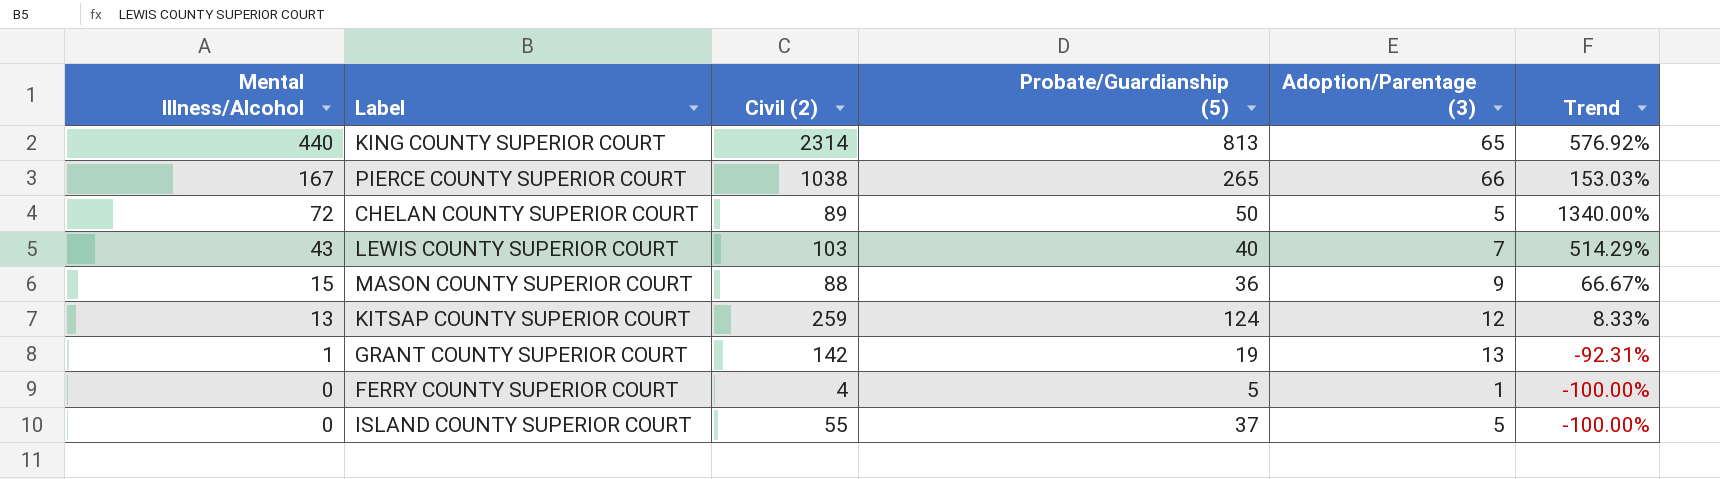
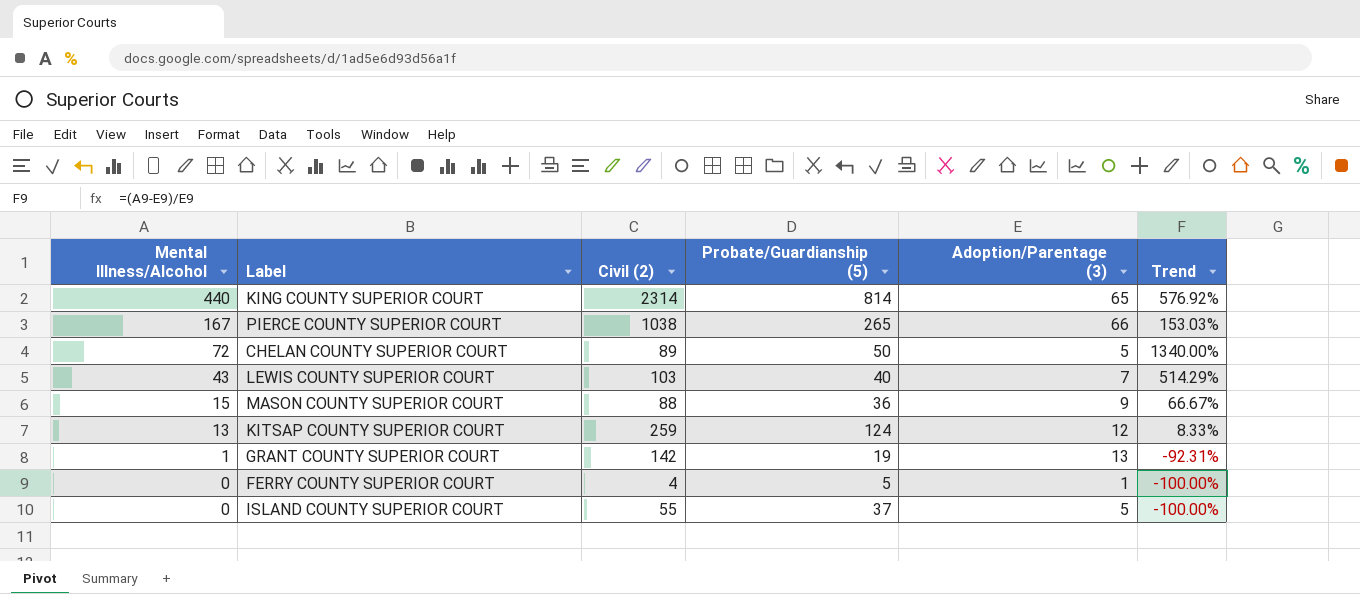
KING COUNTY SUPERIOR COURT | Probate/Guardianship (5): 813 -> 814

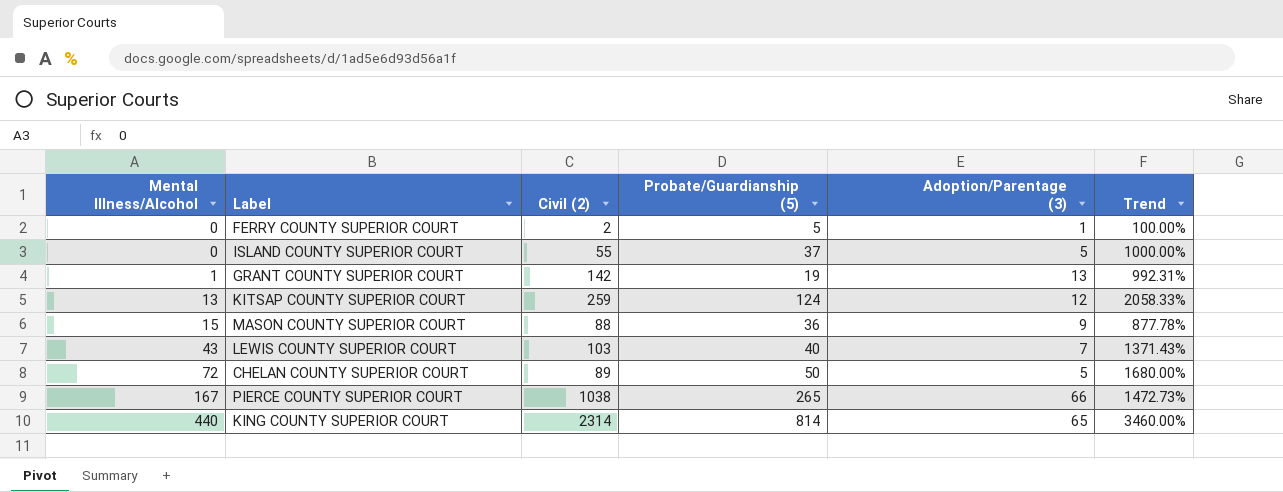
row order: Mental Illness/Alcohol descending -> Mental Illness/Alcohol ascending
column Trend | formula: ([Mental Illness/Alcohol] - [Adoption/Parentage (3)]) / [Adoption/Parentage (3)] -> ([Civil (2)] - [Adoption/Parentage (3)]) / [Adoption/Parentage (3)]
FERRY COUNTY SUPERIOR COURT | Civil (2): 4 -> 2

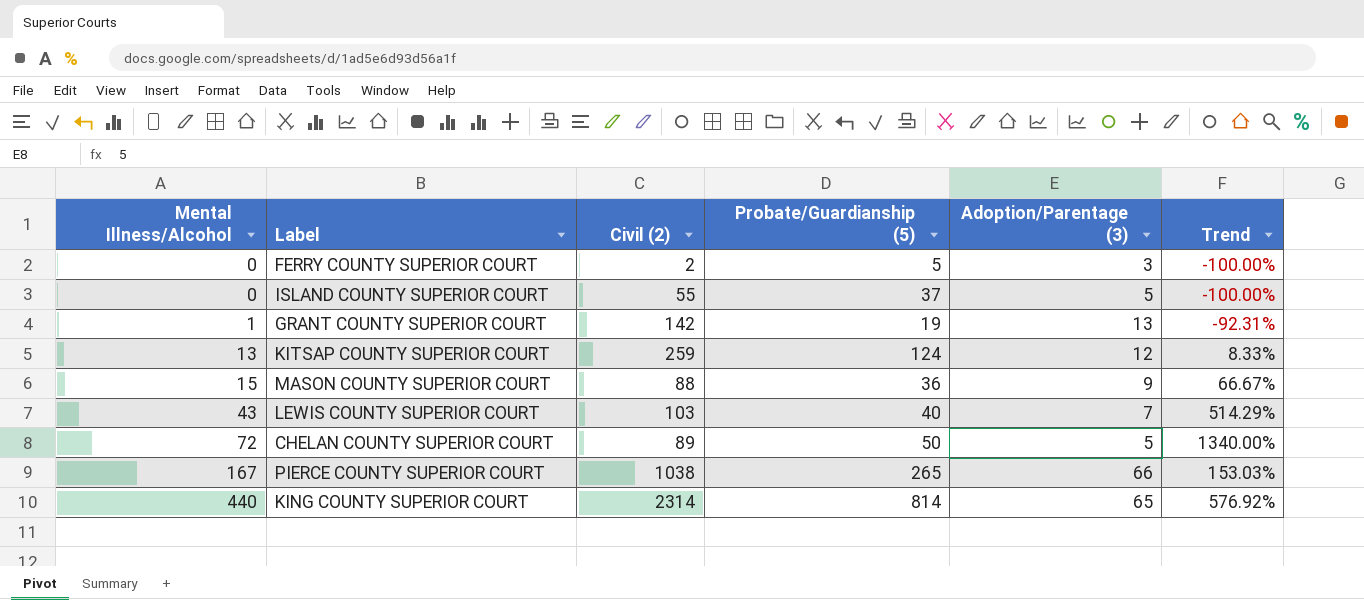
column Trend | formula: ([Civil (2)] - [Adoption/Parentage (3)]) / [Adoption/Parentage (3)] -> ([Mental Illness/Alcohol] - [Adoption/Parentage (3)]) / [Adoption/Parentage (3)]
FERRY COUNTY SUPERIOR COURT | Adoption/Parentage (3): 1 -> 3

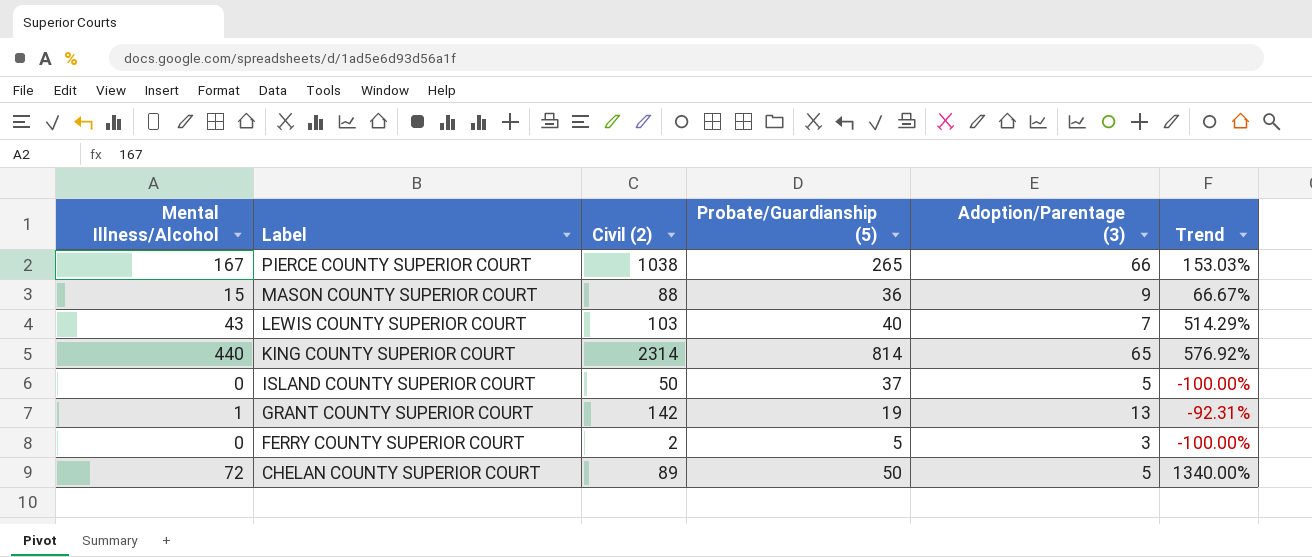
row order: Mental Illness/Alcohol ascending -> Label descending
row KITSAP COUNTY SUPERIOR COURT: 13 | 259 | 124 | 12 | 8.33% -> none
ISLAND COUNTY SUPERIOR COURT | Civil (2): 55 -> 50

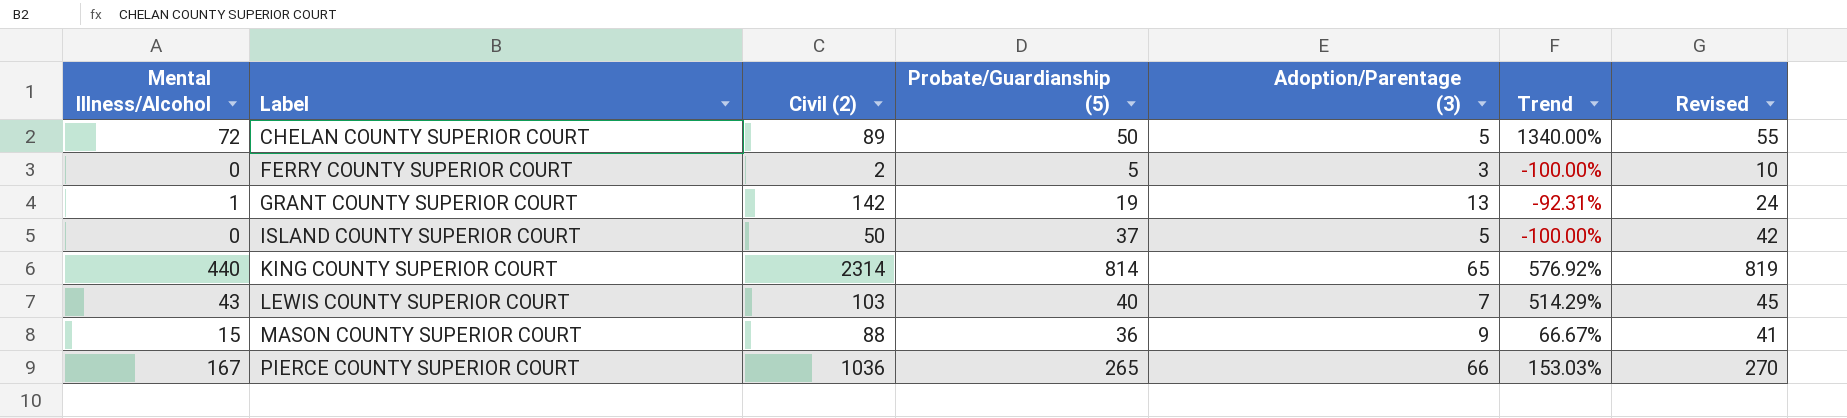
row order: Label descending -> Label ascending
column Revised | formula: none -> [Probate/Guardianship (5)] + 5
PIERCE COUNTY SUPERIOR COURT | Civil (2): 1038 -> 1036

